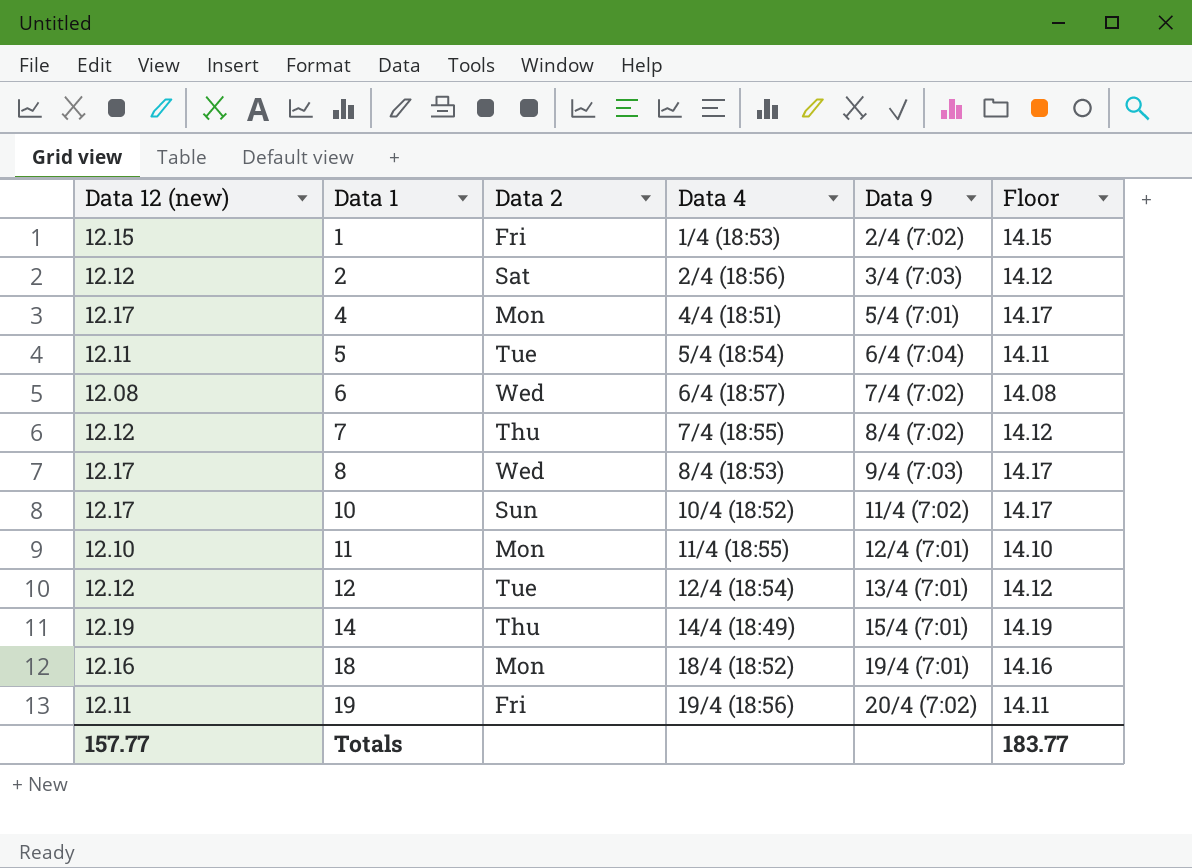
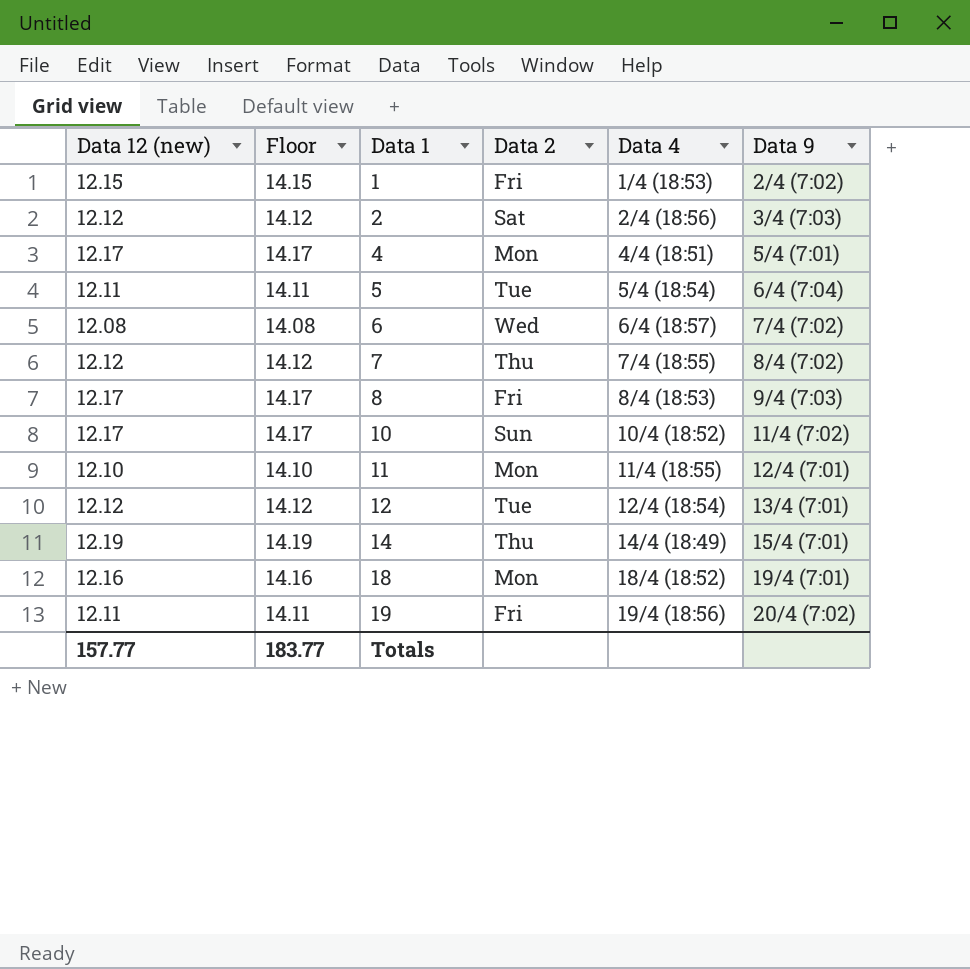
column Floor | position: 6 -> 2
8 | Data 2: Wed -> Fri

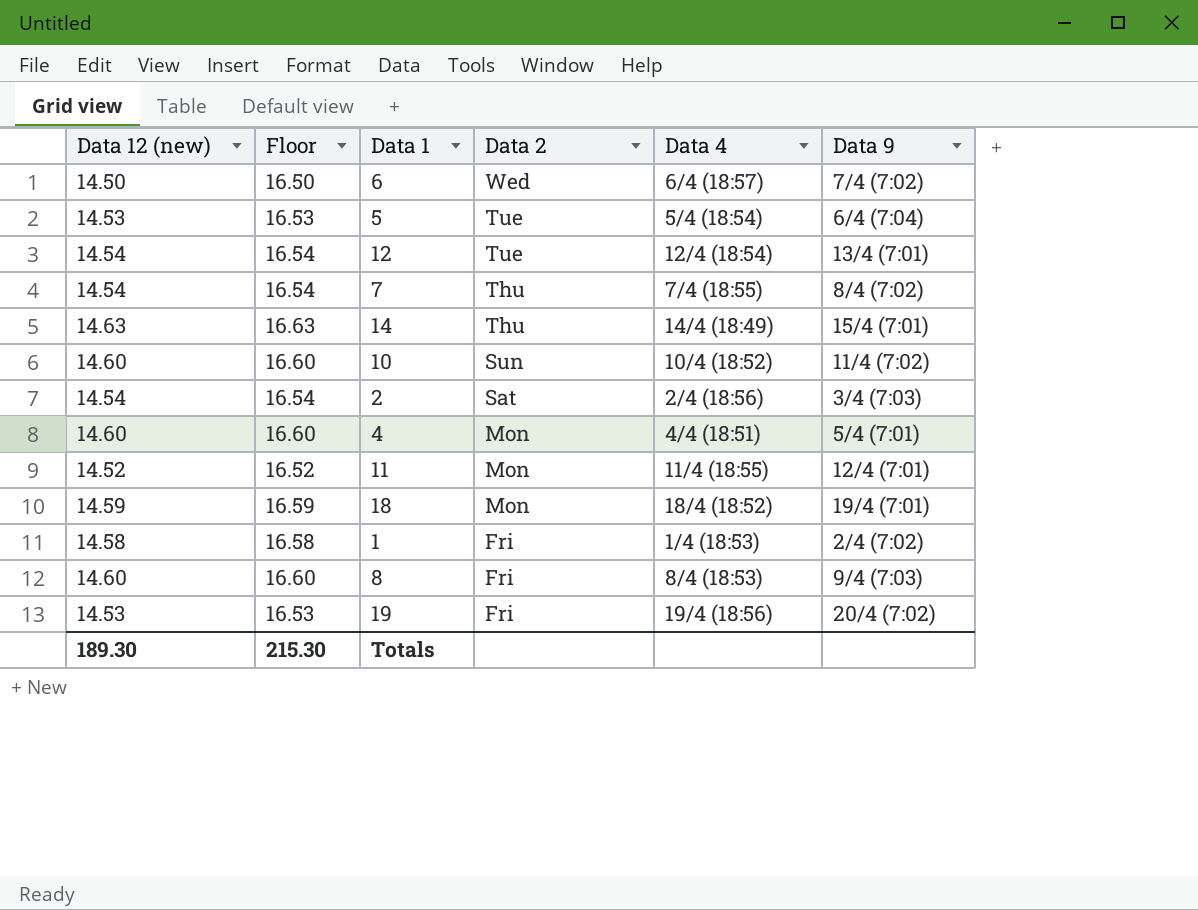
row order: Data 1 ascending -> Data 2 descending
6 | Data 12 (new): 12.08 -> 14.50
6 | Floor: 14.08 -> 16.50
5 | Data 12 (new): 12.11 -> 14.53
5 | Floor: 14.11 -> 16.53
12 | Data 12 (new): 12.12 -> 14.54
12 | Floor: 14.12 -> 16.54
7 | Data 12 (new): 12.12 -> 14.54
7 | Floor: 14.12 -> 16.54
14 | Data 12 (new): 12.19 -> 14.63
14 | Floor: 14.19 -> 16.63
10 | Data 12 (new): 12.17 -> 14.60
10 | Floor: 14.17 -> 16.60
2 | Data 12 (new): 12.12 -> 14.54
2 | Floor: 14.12 -> 16.54
4 | Data 12 (new): 12.17 -> 14.60
4 | Floor: 14.17 -> 16.60
11 | Data 12 (new): 12.10 -> 14.52
11 | Floor: 14.10 -> 16.52
18 | Data 12 (new): 12.16 -> 14.59
18 | Floor: 14.16 -> 16.59
1 | Data 12 (new): 12.15 -> 14.58
1 | Floor: 14.15 -> 16.58
8 | Data 12 (new): 12.17 -> 14.60
8 | Floor: 14.17 -> 16.60
19 | Data 12 (new): 12.11 -> 14.53
19 | Floor: 14.11 -> 16.53
Totals | Data 12 (new): 157.77 -> 189.30
Totals | Floor: 183.77 -> 215.30

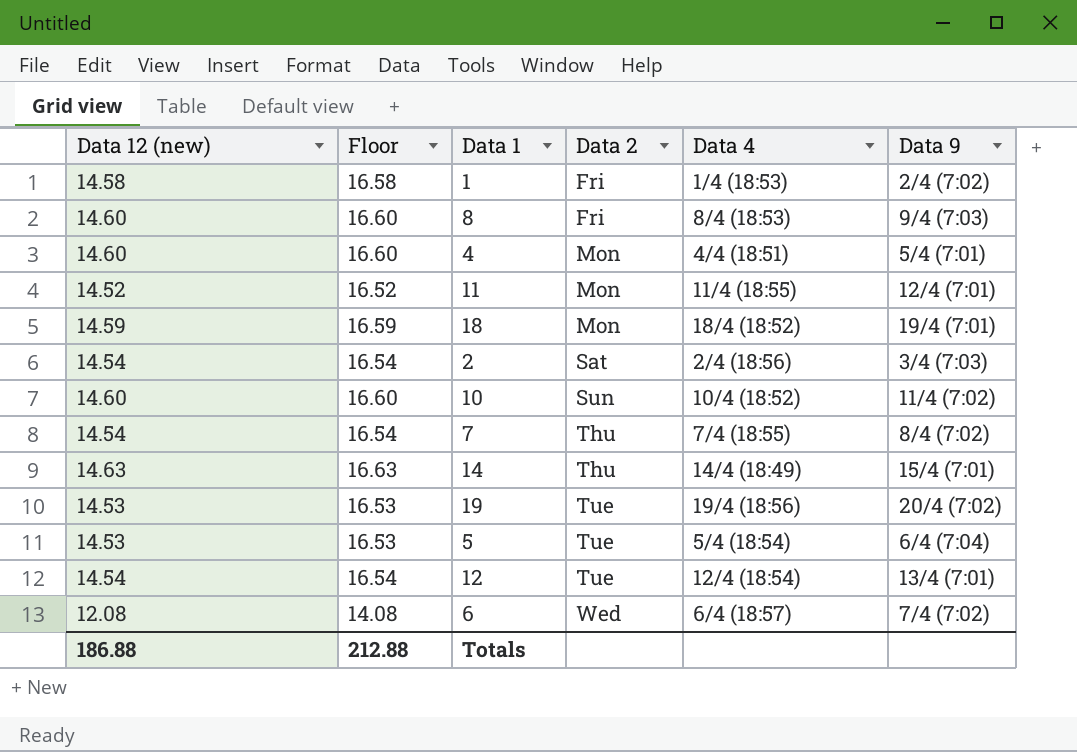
row order: Data 2 descending -> Data 2 ascending
19 | Data 2: Fri -> Tue
6 | Data 12 (new): 14.50 -> 12.08
6 | Floor: 16.50 -> 14.08
Totals | Data 12 (new): 189.30 -> 186.88
Totals | Floor: 215.30 -> 212.88

